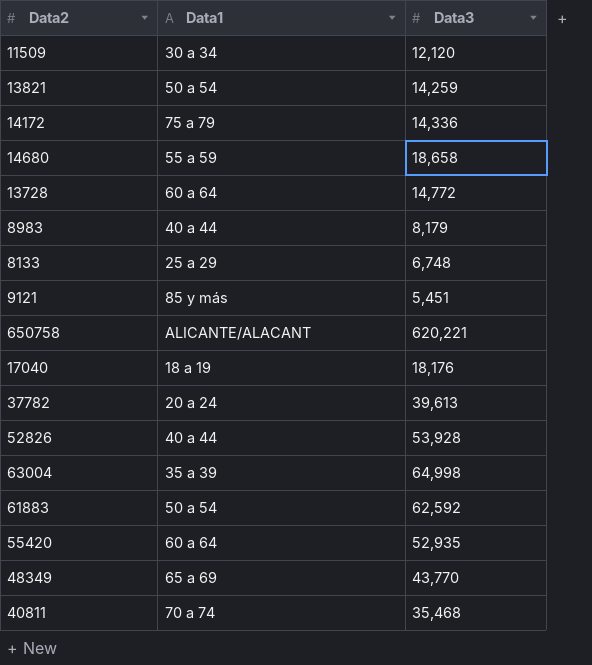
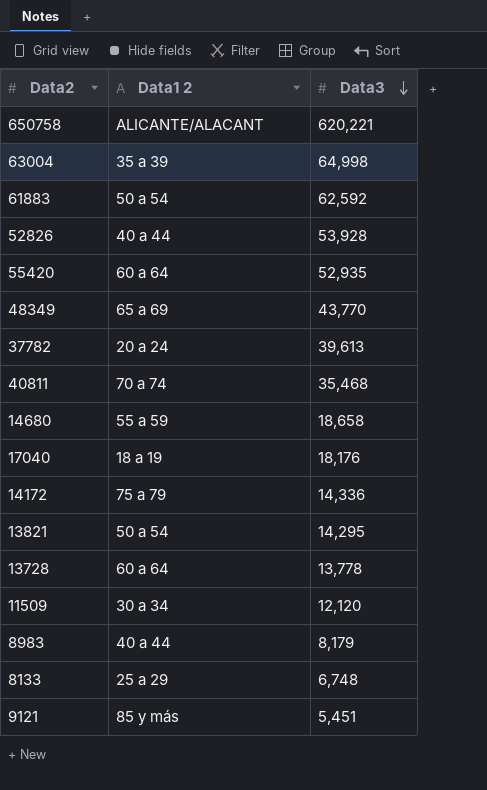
row order: none -> Data3 descending
column name: Data1 -> Data1 2
13821 | Data3: 14,259 -> 14,295
13728 | Data3: 14,772 -> 13,778

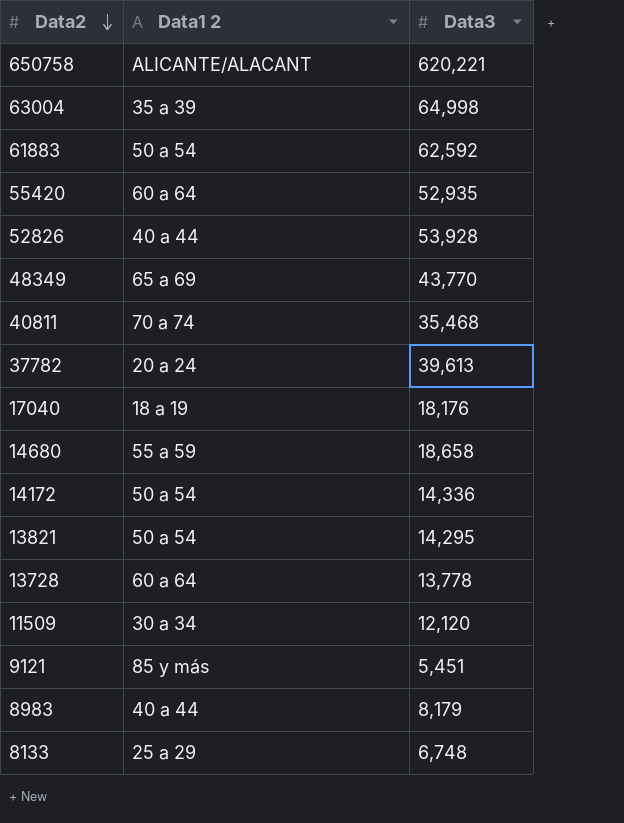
row order: Data3 descending -> Data2 descending
14172 | Data1 2: 75 a 79 -> 50 a 54

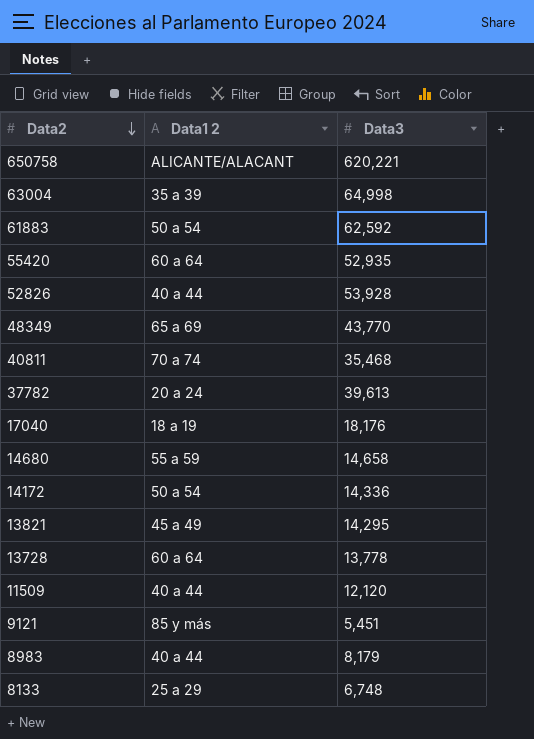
14680 | Data3: 18,658 -> 14,658
13821 | Data1 2: 50 a 54 -> 45 a 49
11509 | Data1 2: 30 a 34 -> 40 a 44

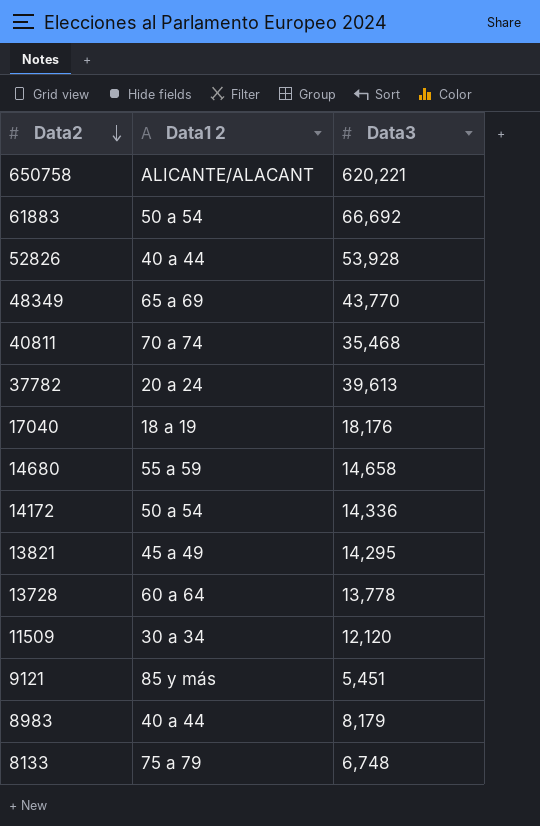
row 63004: 35 a 39 | 64,998 -> none
row 55420: 60 a 64 | 52,935 -> none
61883 | Data3: 62,592 -> 66,692
11509 | Data1 2: 40 a 44 -> 30 a 34
8133 | Data1 2: 25 a 29 -> 75 a 79

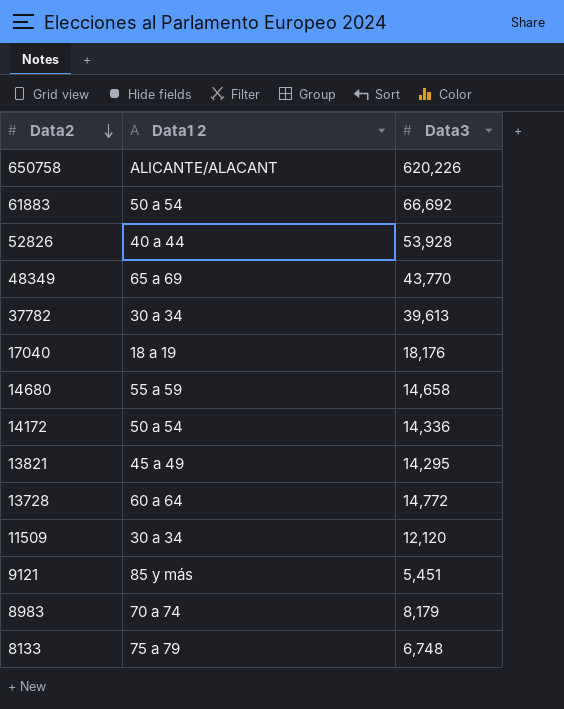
row 40811: 70 a 74 | 35,468 -> none
650758 | Data3: 620,221 -> 620,226
37782 | Data1 2: 20 a 24 -> 30 a 34
13728 | Data3: 13,778 -> 14,772
8983 | Data1 2: 40 a 44 -> 70 a 74

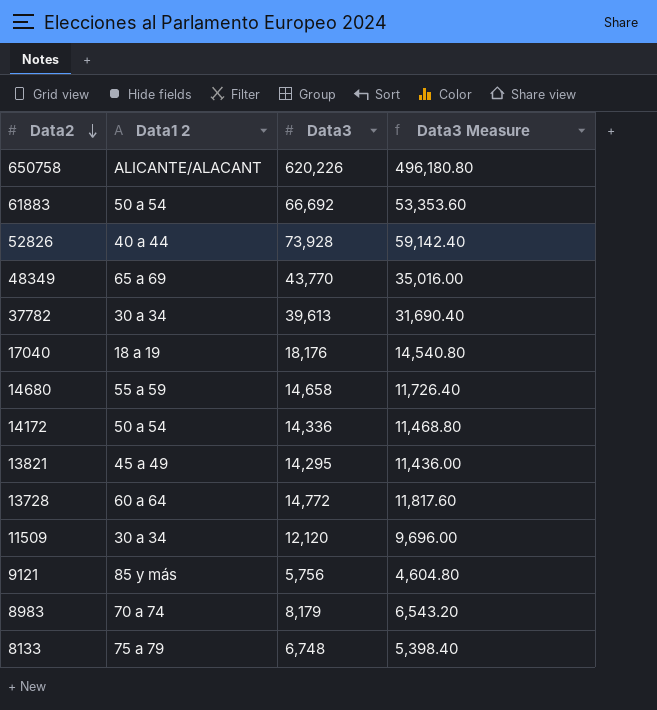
column Data3 Measure | formula: none -> [Data3] * 0.8
52826 | Data3: 53,928 -> 73,928
9121 | Data3: 5,451 -> 5,756

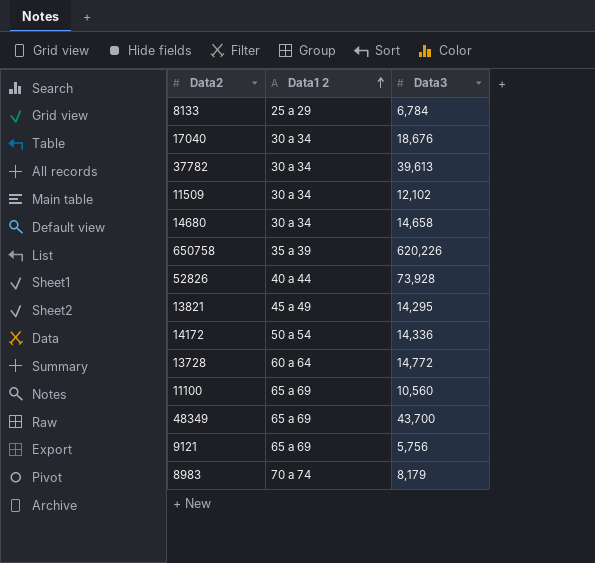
row order: Data2 descending -> Data1 2 ascending
column Data3 Measure | formula: [Data3] * 0.8 -> none
row 61883: 50 a 54 | 66,692 | 53,353.60 -> none
8133 | Data1 2: 75 a 79 -> 25 a 29
8133 | Data3: 6,748 -> 6,784
17040 | Data1 2: 18 a 19 -> 30 a 34
17040 | Data3: 18,176 -> 18,676
11509 | Data3: 12,120 -> 12,102
14680 | Data1 2: 55 a 59 -> 30 a 34
650758 | Data1 2: ALICANTE/ALACANT -> 35 a 39
row 11100: none -> 65 a 69 | 10,560
48349 | Data3: 43,770 -> 43,700
9121 | Data1 2: 85 y más -> 65 a 69

